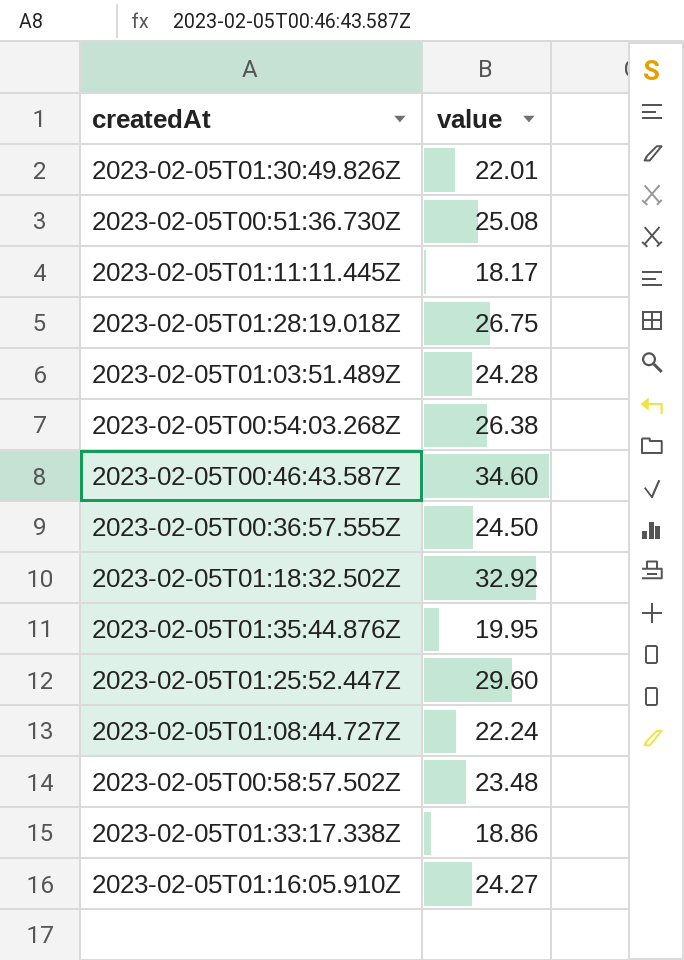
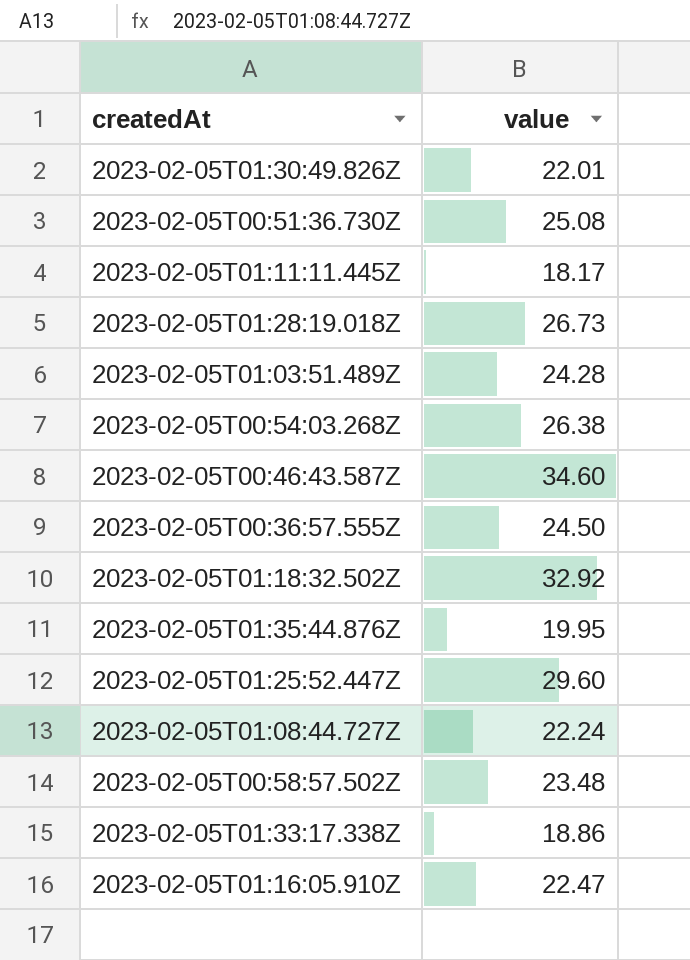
2023-02-05T01:28:19.018Z | value: 26.75 -> 26.73
2023-02-05T01:16:05.910Z | value: 24.27 -> 22.47

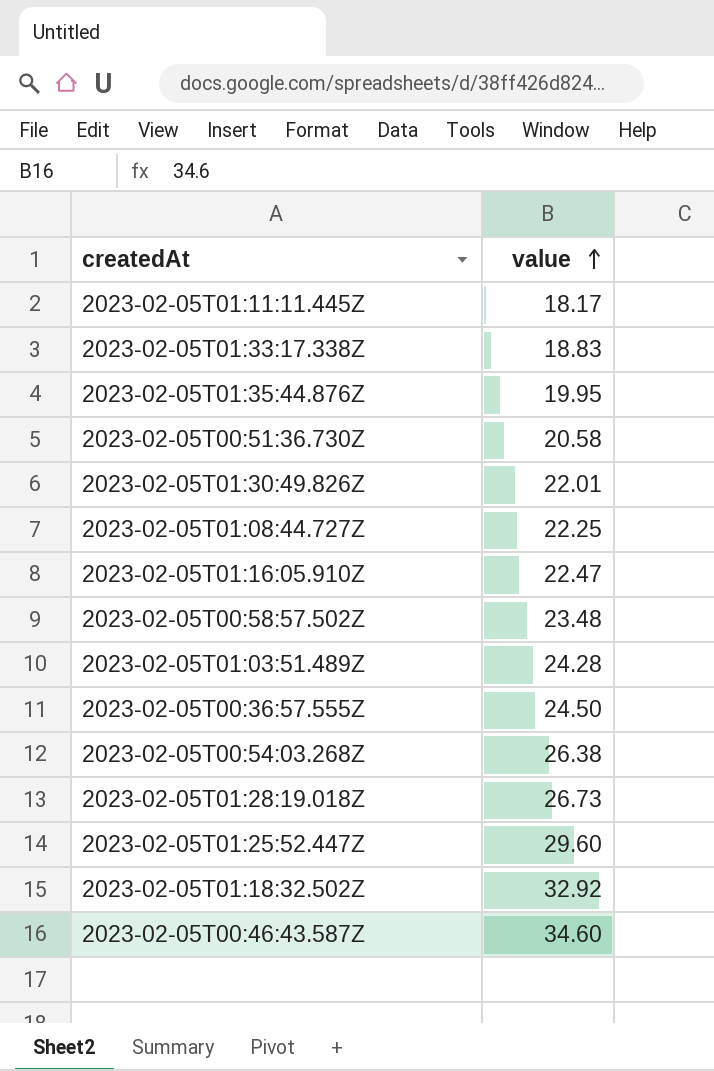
row order: none -> value ascending
2023-02-05T01:33:17.338Z | value: 18.86 -> 18.83
2023-02-05T00:51:36.730Z | value: 25.08 -> 20.58
2023-02-05T01:08:44.727Z | value: 22.24 -> 22.25

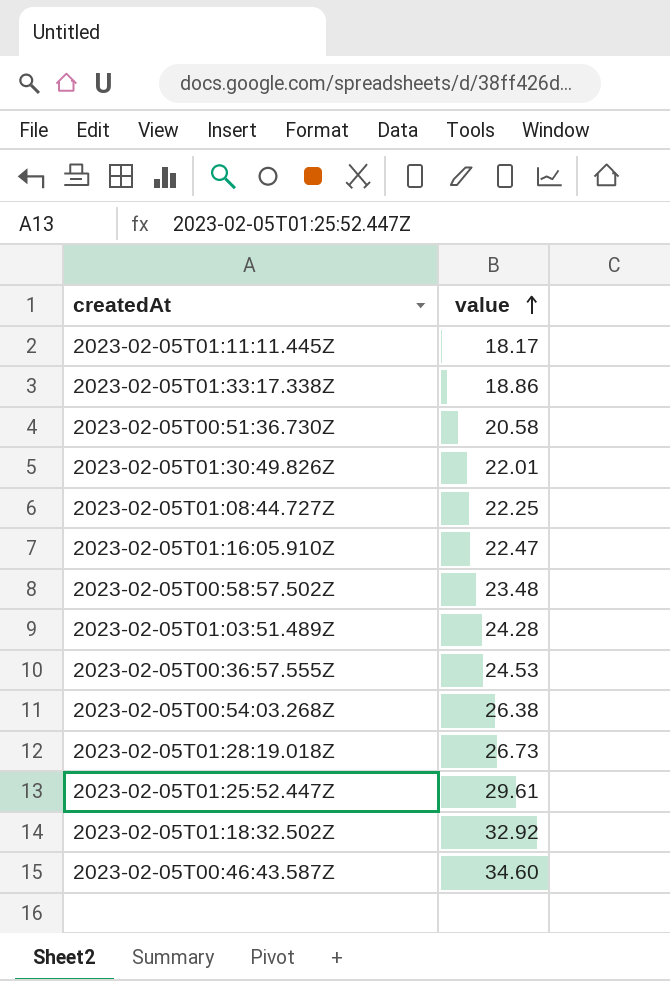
row 2023-02-05T01:35:44.876Z: 19.95 -> none
2023-02-05T01:33:17.338Z | value: 18.83 -> 18.86
2023-02-05T00:36:57.555Z | value: 24.50 -> 24.53
2023-02-05T01:25:52.447Z | value: 29.60 -> 29.61

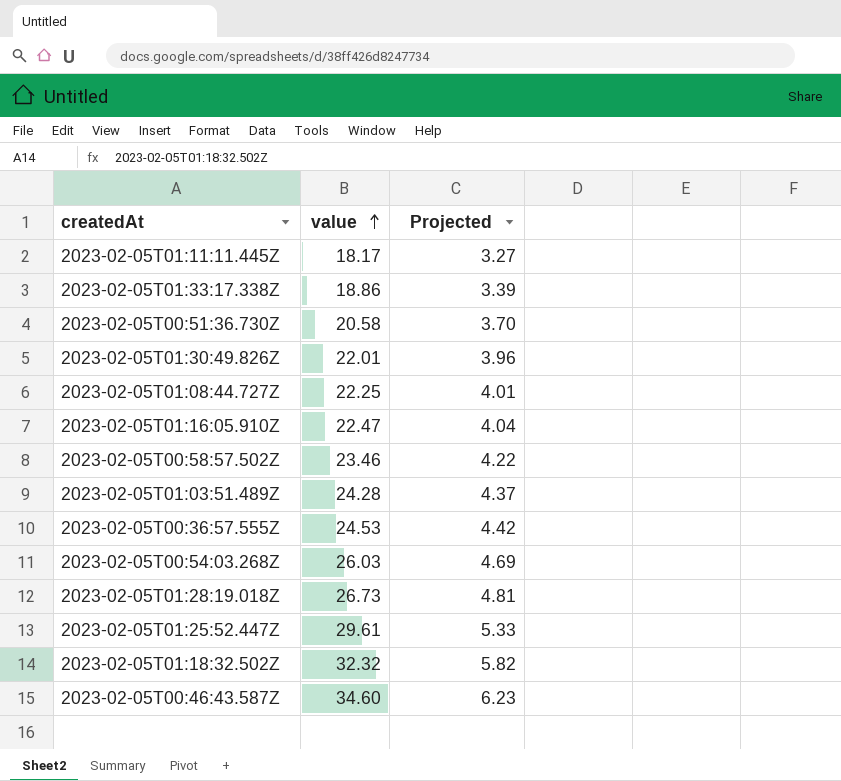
column Projected | formula: none -> [value] * 0.18
2023-02-05T00:58:57.502Z | value: 23.48 -> 23.46
2023-02-05T00:54:03.268Z | value: 26.38 -> 26.03
2023-02-05T01:18:32.502Z | value: 32.92 -> 32.32

